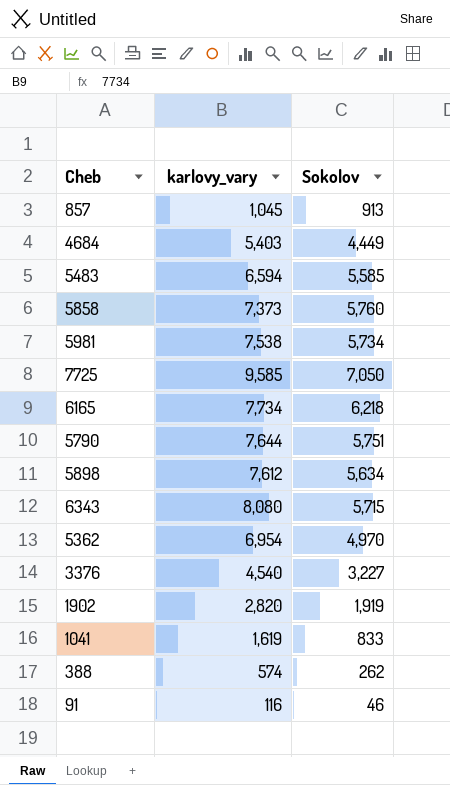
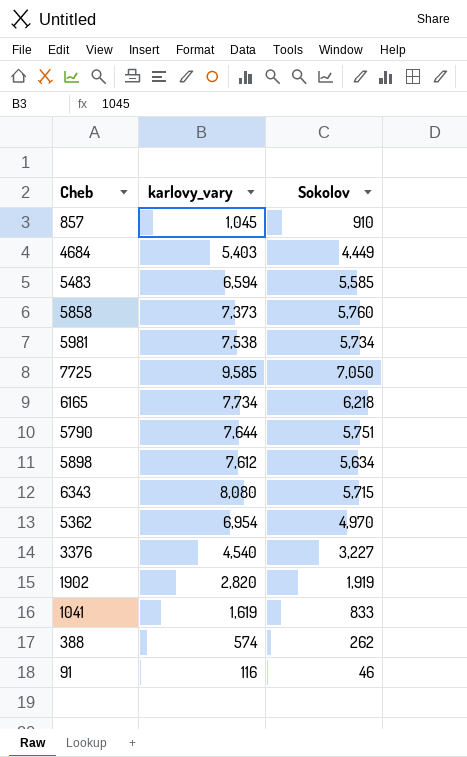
857 | Sokolov: 913 -> 910

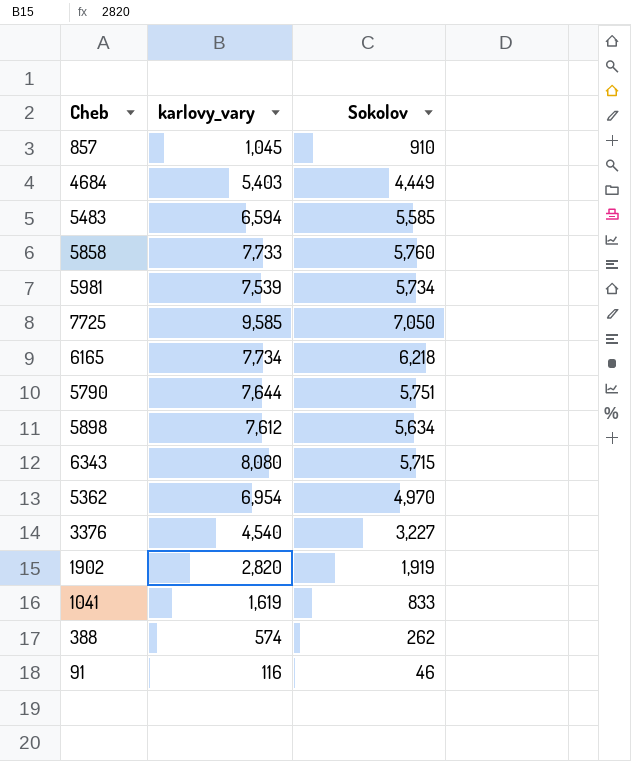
5858 | karlovy_vary: 7,373 -> 7,733
5981 | karlovy_vary: 7,538 -> 7,539

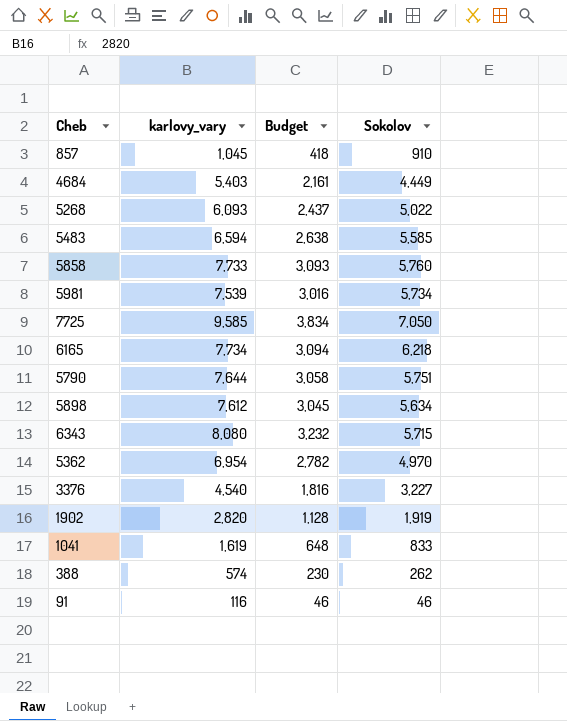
column Budget | formula: none -> [karlovy_vary] * 0.4
row 5268: none -> 6,093 | 2,437 | 5,022

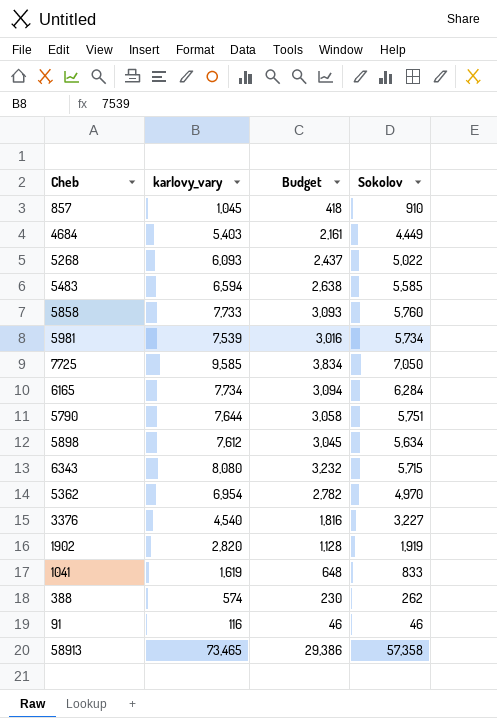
6165 | Sokolov: 6,218 -> 6,284
row 58913: none -> 73,465 | 29,386 | 57,358

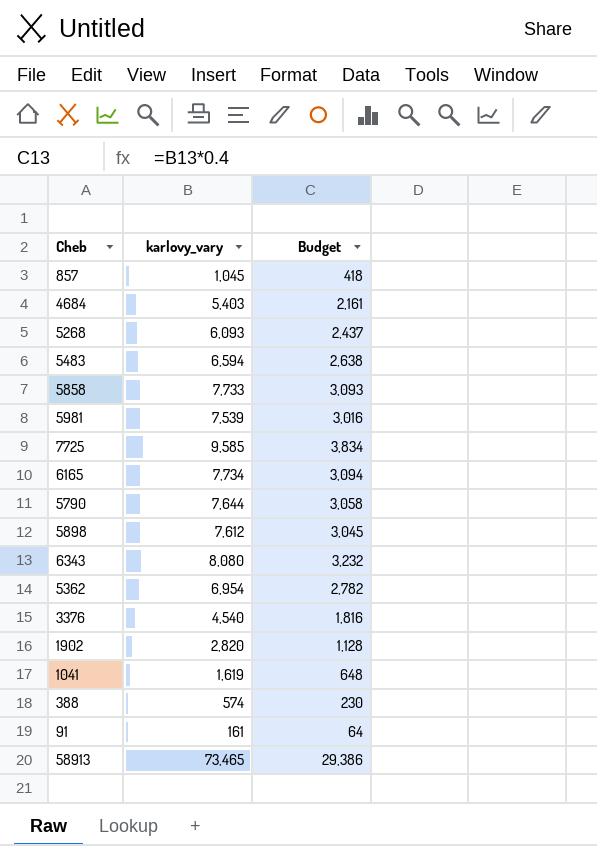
column Sokolov | position: 4 -> none
91 | karlovy_vary: 116 -> 161
91 | Budget: 46 -> 64

